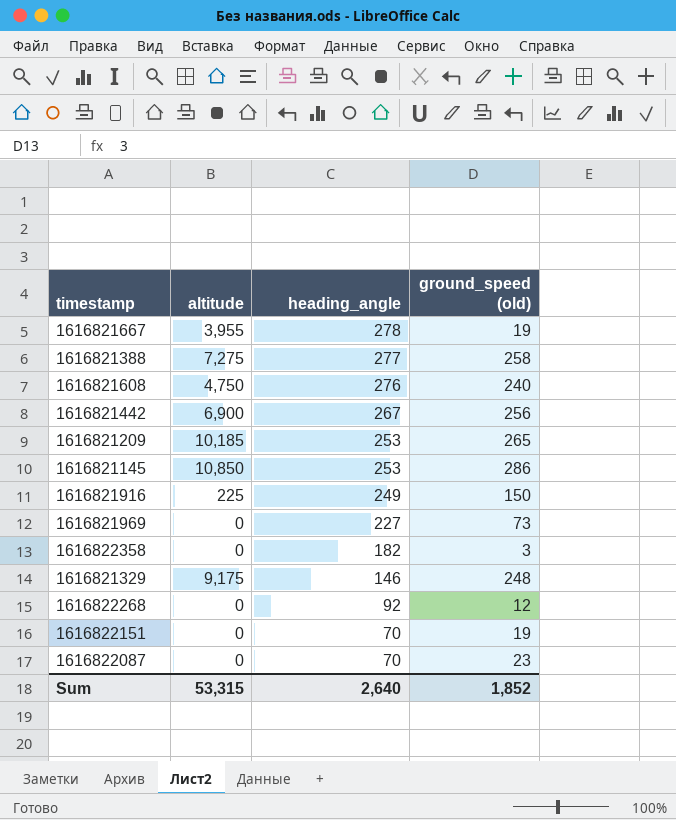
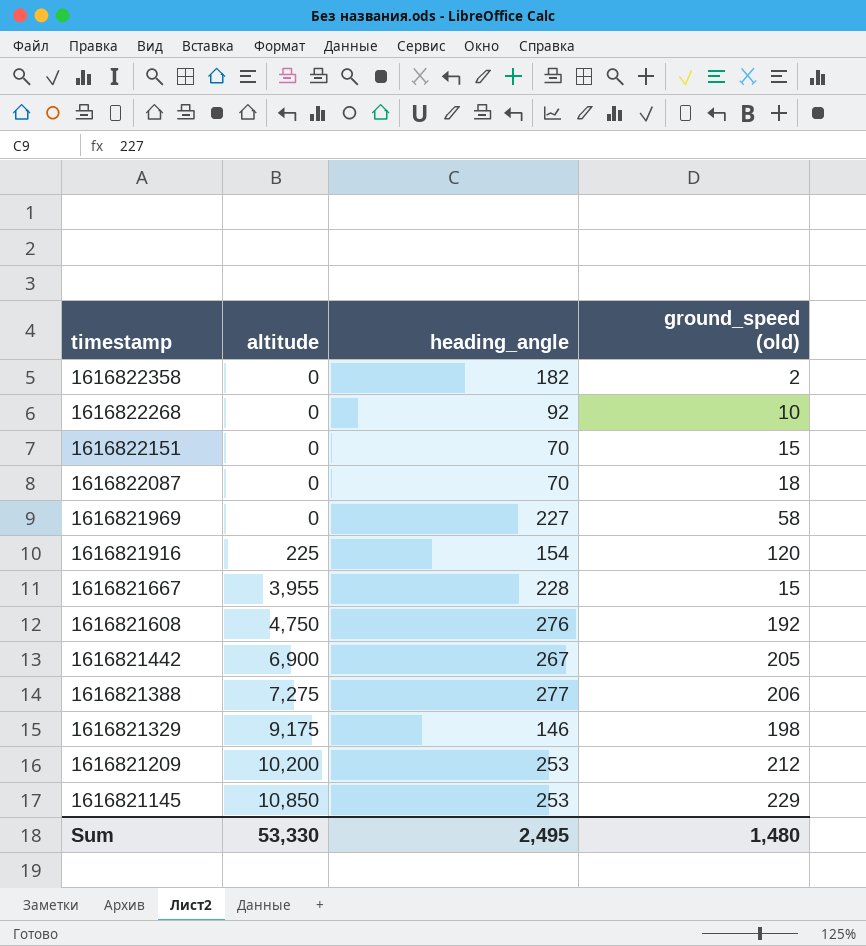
row order: heading_angle descending -> timestamp descending
1616822358 | ground_speed (old): 3 -> 2
1616822268 | ground_speed (old): 12 -> 10
1616822151 | ground_speed (old): 19 -> 15
1616822087 | ground_speed (old): 23 -> 18
1616821969 | ground_speed (old): 73 -> 58
1616821916 | heading_angle: 249 -> 154
1616821916 | ground_speed (old): 150 -> 120
1616821667 | heading_angle: 278 -> 228
1616821667 | ground_speed (old): 19 -> 15
1616821608 | ground_speed (old): 240 -> 192
1616821442 | ground_speed (old): 256 -> 205
1616821388 | ground_speed (old): 258 -> 206
1616821329 | ground_speed (old): 248 -> 198
1616821209 | altitude: 10,185 -> 10,200
1616821209 | ground_speed (old): 265 -> 212
1616821145 | ground_speed (old): 286 -> 229
Sum | altitude: 53,315 -> 53,330
Sum | heading_angle: 2,640 -> 2,495
Sum | ground_speed (old): 1,852 -> 1,480

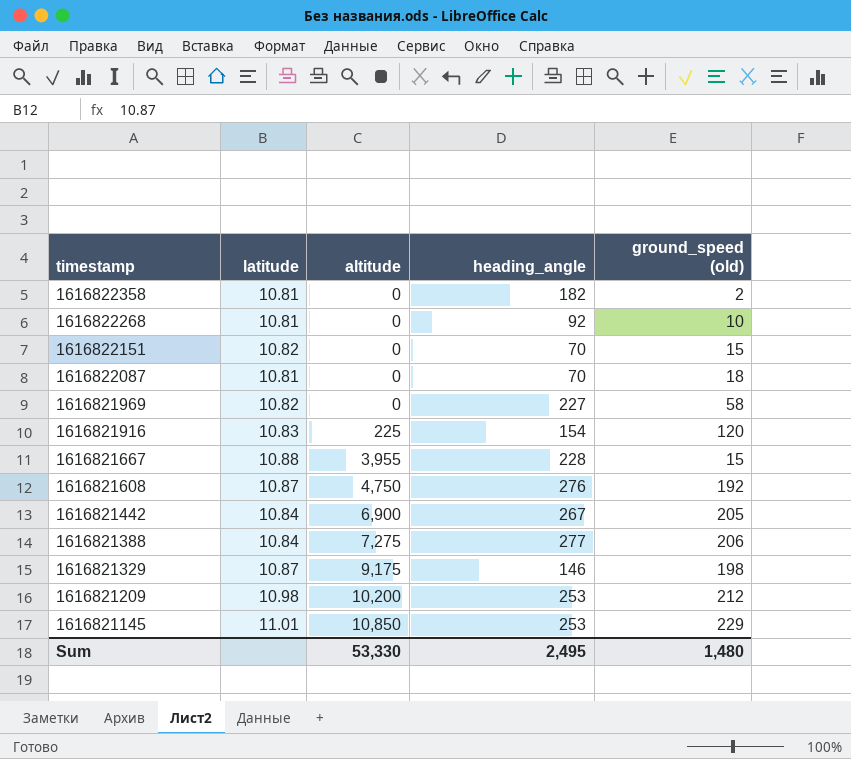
column latitude | position: none -> 2

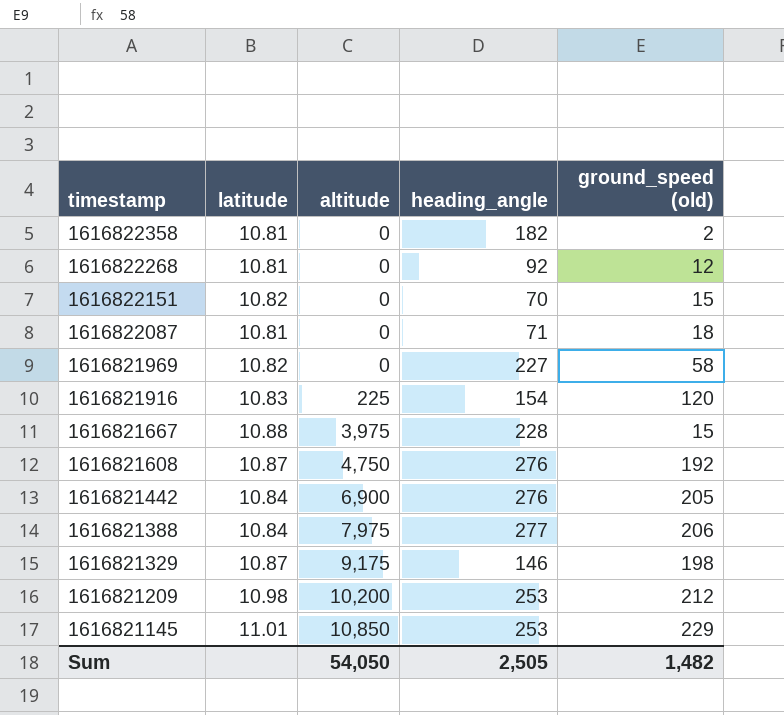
1616822268 | ground_speed (old): 10 -> 12
1616822087 | heading_angle: 70 -> 71
1616821667 | altitude: 3,955 -> 3,975
1616821442 | heading_angle: 267 -> 276
1616821388 | altitude: 7,275 -> 7,975
Sum | altitude: 53,330 -> 54,050
Sum | heading_angle: 2,495 -> 2,505
Sum | ground_speed (old): 1,480 -> 1,482

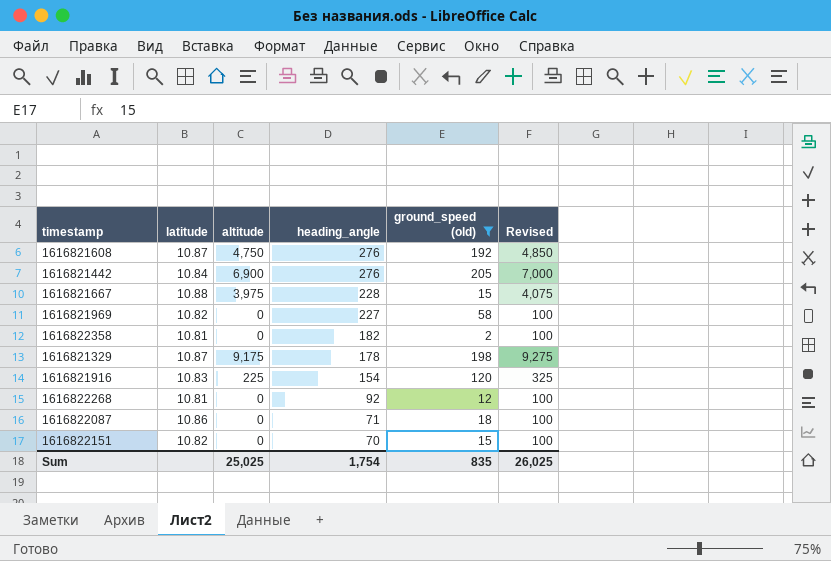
filter: none -> ground_speed (old) <= 205
row order: timestamp descending -> heading_angle descending
column Revised | formula: none -> [altitude] + 100
1616821329 | heading_angle: 146 -> 178
1616822087 | latitude: 10.81 -> 10.86
Sum | altitude: 54,050 -> 25,025
Sum | heading_angle: 2,505 -> 1,754
Sum | ground_speed (old): 1,482 -> 835

